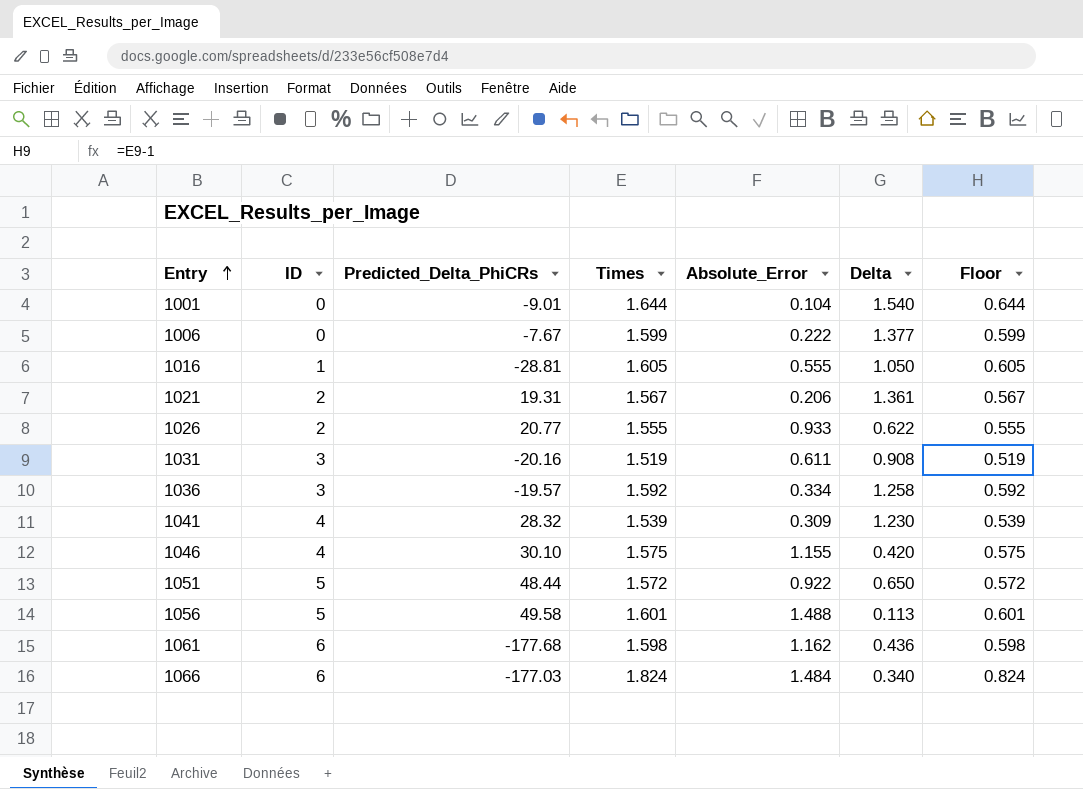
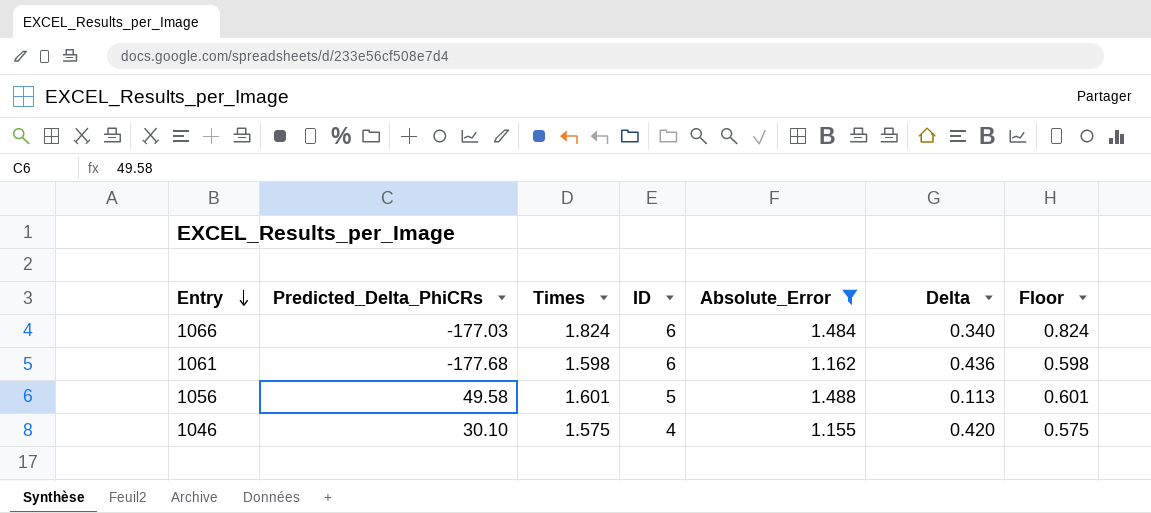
filter: none -> Absolute_Error >= 1.155
row order: Entry ascending -> Entry descending
column ID | position: 2 -> 4

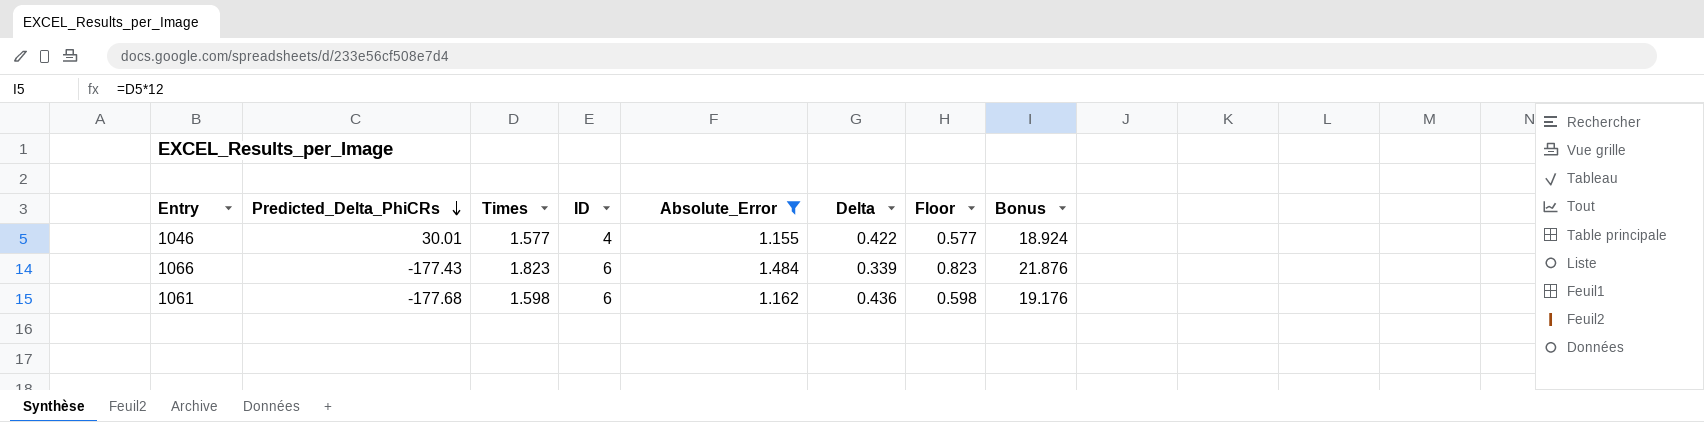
row order: Entry descending -> Predicted_Delta_PhiCRs descending
column Bonus | formula: none -> [Times] * 12
row 1056: 49.58 | 1.601 | 5 | 1.488 | 0.113 | 0.601 -> none
1046 | Predicted_Delta_PhiCRs: 30.10 -> 30.01
1046 | Times: 1.575 -> 1.577
1046 | Delta: 0.420 -> 0.422
1046 | Floor: 0.575 -> 0.577
1066 | Predicted_Delta_PhiCRs: -177.03 -> -177.43
1066 | Times: 1.824 -> 1.823
1066 | Delta: 0.340 -> 0.339
1066 | Floor: 0.824 -> 0.823

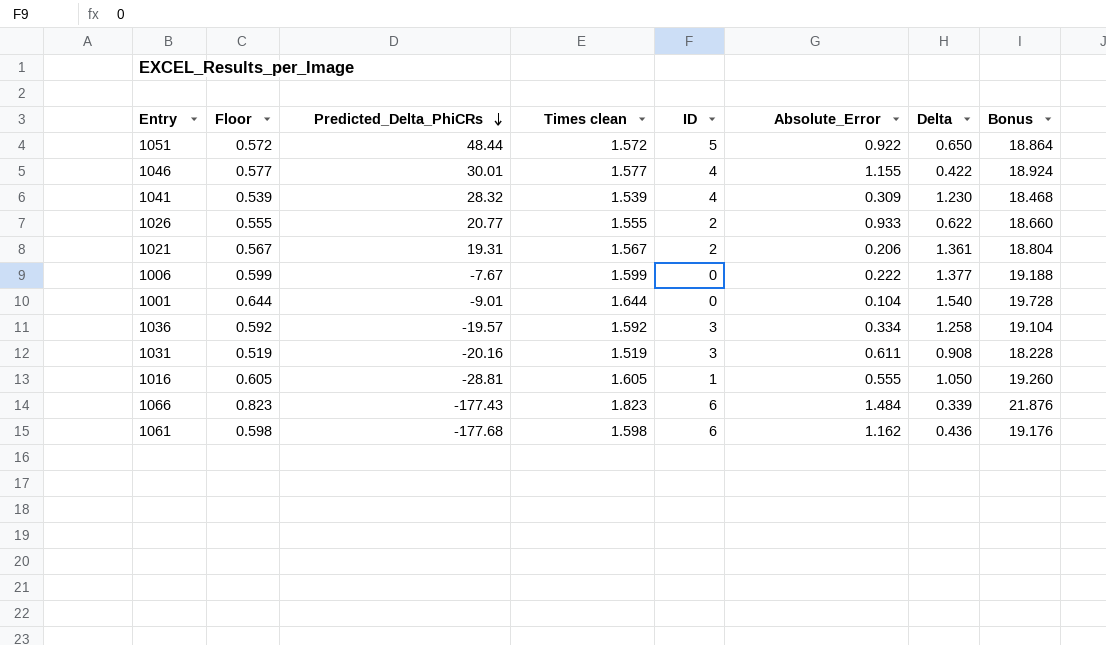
filter: Absolute_Error >= 1.155 -> none
column Floor | position: 7 -> 2
column name: Times -> Times clean

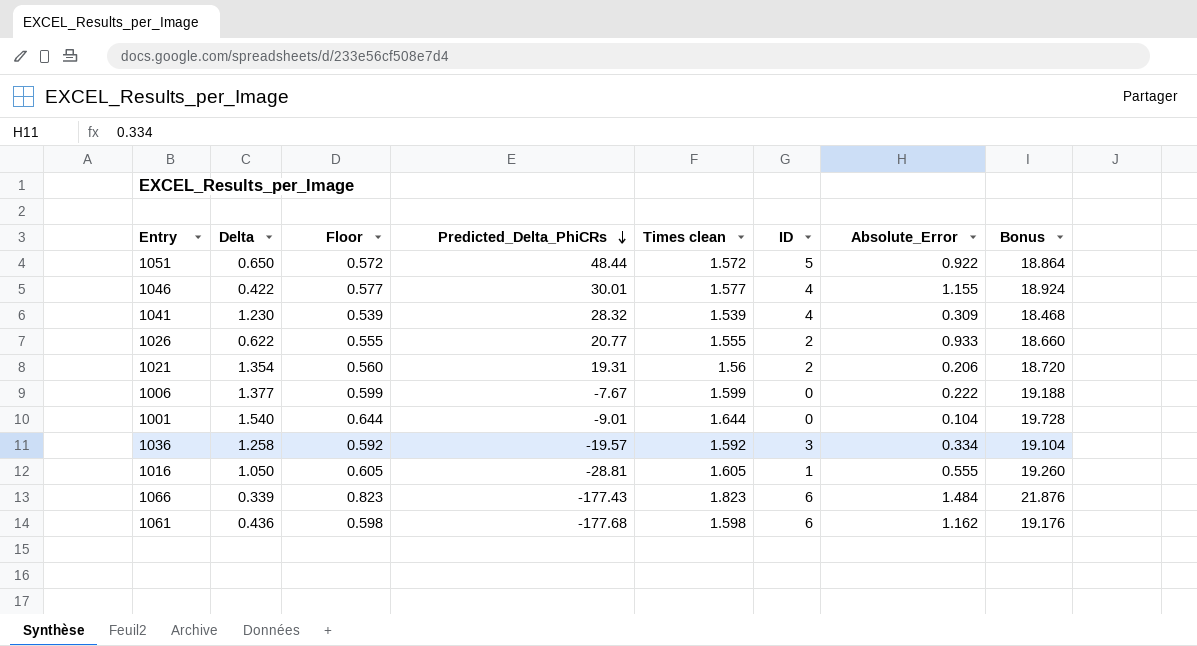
column Delta | position: 7 -> 2
row 1031: 0.519 | -20.16 | 1.519 | 3 | 0.611 | 0.908 | 18.228 -> none
1021 | Delta: 1.361 -> 1.354
1021 | Floor: 0.567 -> 0.560
1021 | Times clean: 1.567 -> 1.56
1021 | Bonus: 18.804 -> 18.720

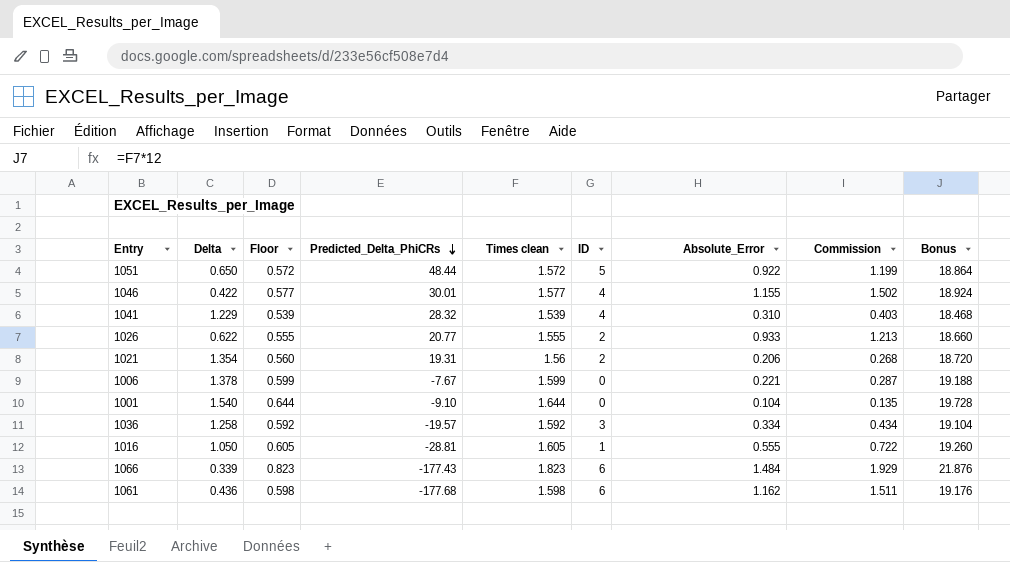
column Commission | formula: none -> [Absolute_Error] * 1.3
1041 | Delta: 1.230 -> 1.229
1041 | Absolute_Error: 0.309 -> 0.310
1006 | Delta: 1.377 -> 1.378
1006 | Absolute_Error: 0.222 -> 0.221
1001 | Predicted_Delta_PhiCRs: -9.01 -> -9.10

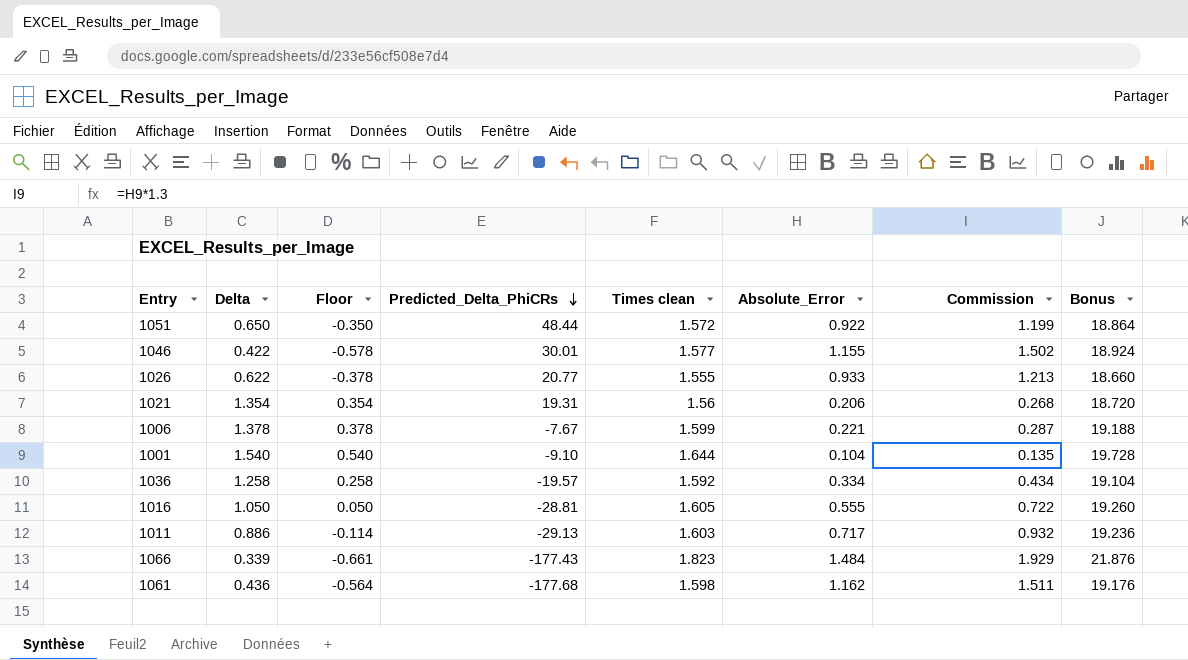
column ID | position: 6 -> none
column Floor | formula: [Times clean] - 1 -> [Delta] - 1
row 1041: 1.229 | 0.539 | 28.32 | 1.539 | 4 | 0.310 | 0.403 | 18.468 -> none
row 1011: none -> 0.886 | -0.114 | -29.13 | 1.603 | 0.717 | 0.932 | 19.236

